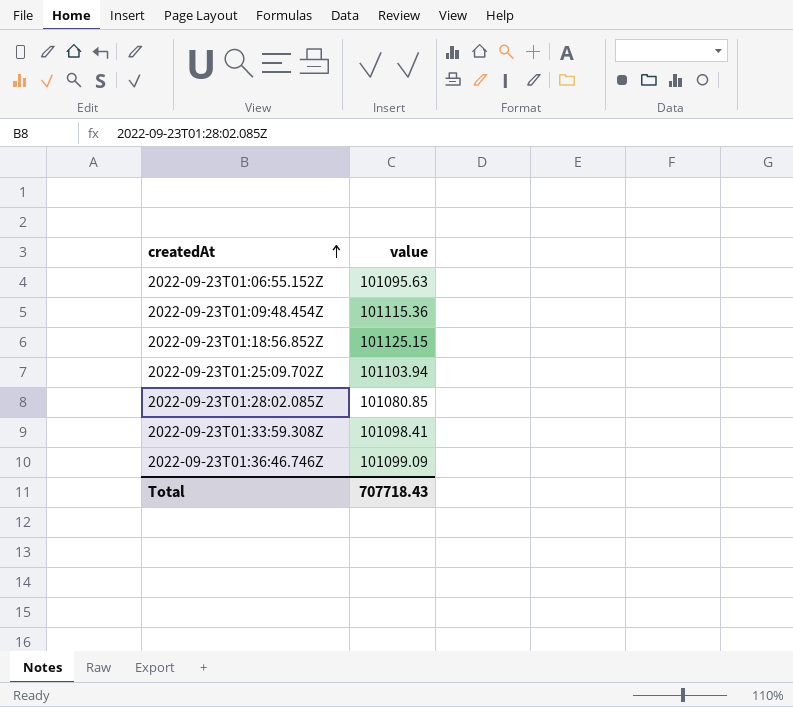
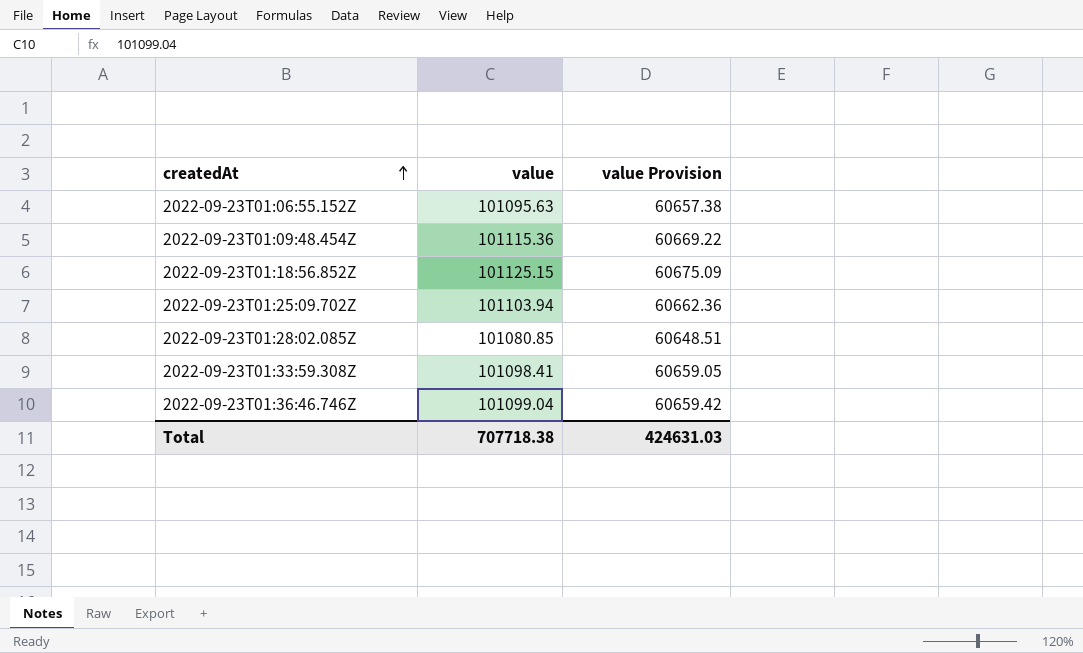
column value Provision | formula: none -> [value] * 0.6
2022-09-23T01:36:46.746Z | value: 101099.09 -> 101099.04
Total | value: 707718.43 -> 707718.38

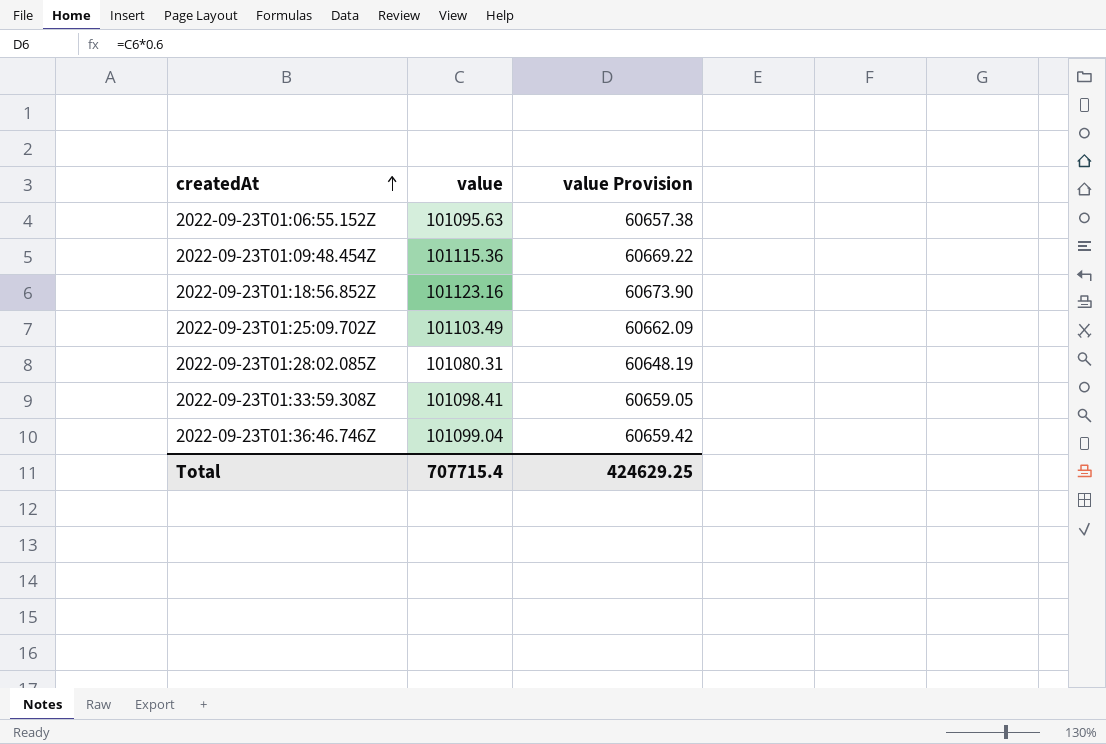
2022-09-23T01:18:56.852Z | value: 101125.15 -> 101123.16
2022-09-23T01:18:56.852Z | value Provision: 60675.09 -> 60673.90
2022-09-23T01:25:09.702Z | value: 101103.94 -> 101103.49
2022-09-23T01:25:09.702Z | value Provision: 60662.36 -> 60662.09
2022-09-23T01:28:02.085Z | value: 101080.85 -> 101080.31
2022-09-23T01:28:02.085Z | value Provision: 60648.51 -> 60648.19
Total | value: 707718.38 -> 707715.4
Total | value Provision: 424631.03 -> 424629.25

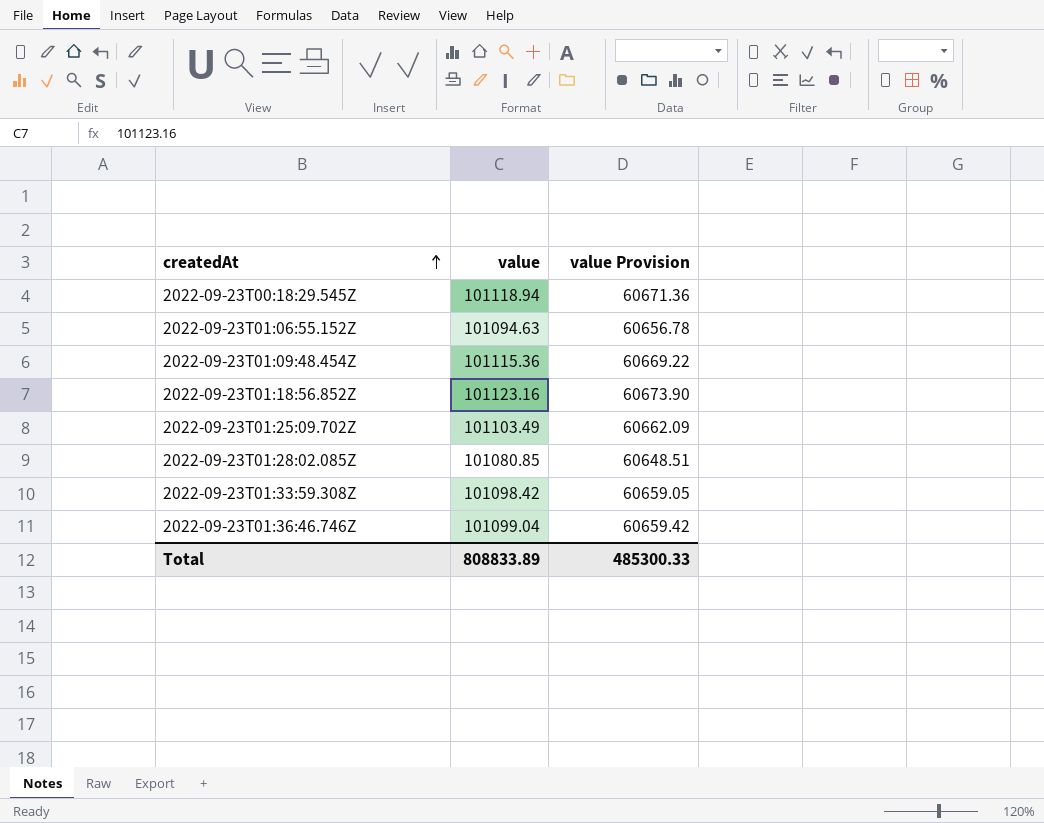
row 2022-09-23T00:18:29.545Z: none -> 101118.94 | 60671.36
2022-09-23T01:06:55.152Z | value: 101095.63 -> 101094.63
2022-09-23T01:06:55.152Z | value Provision: 60657.38 -> 60656.78
2022-09-23T01:28:02.085Z | value: 101080.31 -> 101080.85
2022-09-23T01:28:02.085Z | value Provision: 60648.19 -> 60648.51
2022-09-23T01:33:59.308Z | value: 101098.41 -> 101098.42
Total | value: 707715.4 -> 808833.89
Total | value Provision: 424629.25 -> 485300.33

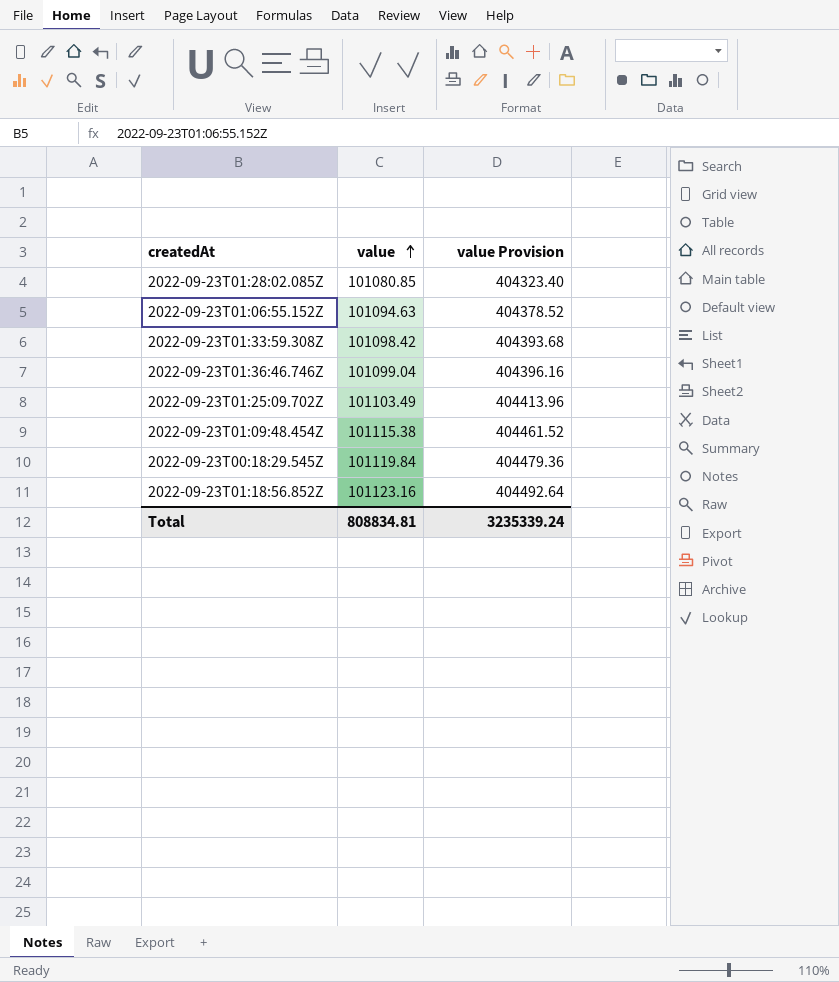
row order: createdAt ascending -> value ascending
column value Provision | formula: [value] * 0.6 -> [value] * 4
2022-09-23T01:09:48.454Z | value: 101115.36 -> 101115.38
2022-09-23T00:18:29.545Z | value: 101118.94 -> 101119.84
Total | value: 808833.89 -> 808834.81
Total | value Provision: 485300.33 -> 3235339.24

